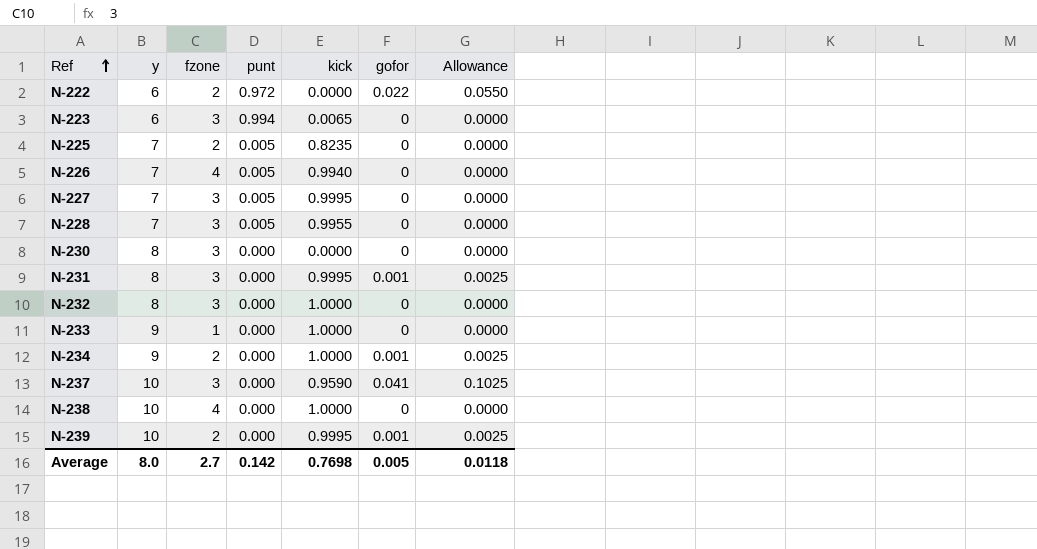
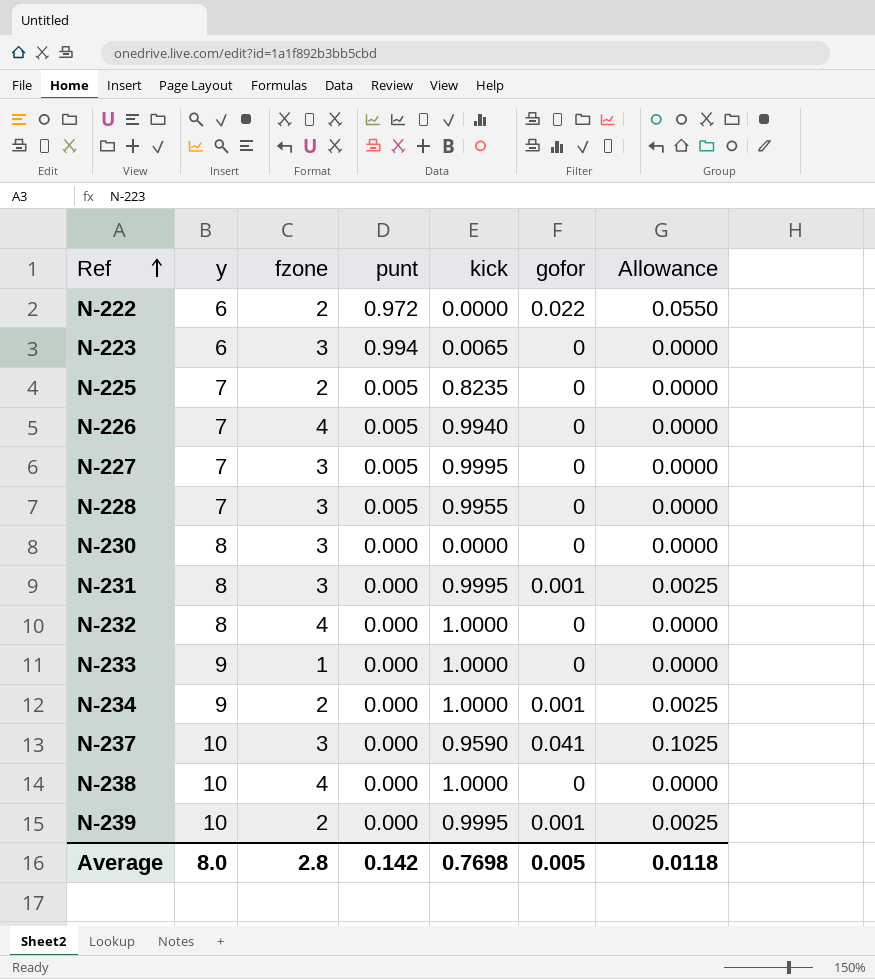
N-232 | fzone: 3 -> 4
Average | fzone: 2.7 -> 2.8

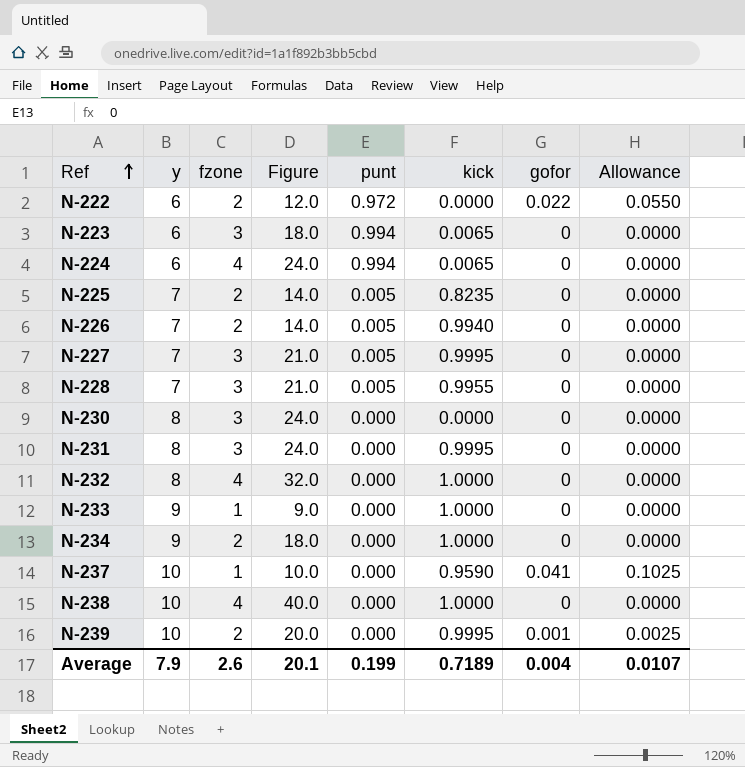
column Figure | formula: none -> [y] * [fzone]
row N-224: none -> 6 | 4 | 24.0 | 0.994 | 0.0065 | 0 | 0.0000
N-226 | fzone: 4 -> 2
N-231 | gofor: 0.001 -> 0
N-231 | Allowance: 0.0025 -> 0.0000
N-234 | gofor: 0.001 -> 0
N-234 | Allowance: 0.0025 -> 0.0000
N-237 | fzone: 3 -> 1
Average | y: 8.0 -> 7.9
Average | fzone: 2.8 -> 2.6
Average | punt: 0.142 -> 0.199
Average | kick: 0.7698 -> 0.7189
Average | gofor: 0.005 -> 0.004
Average | Allowance: 0.0118 -> 0.0107

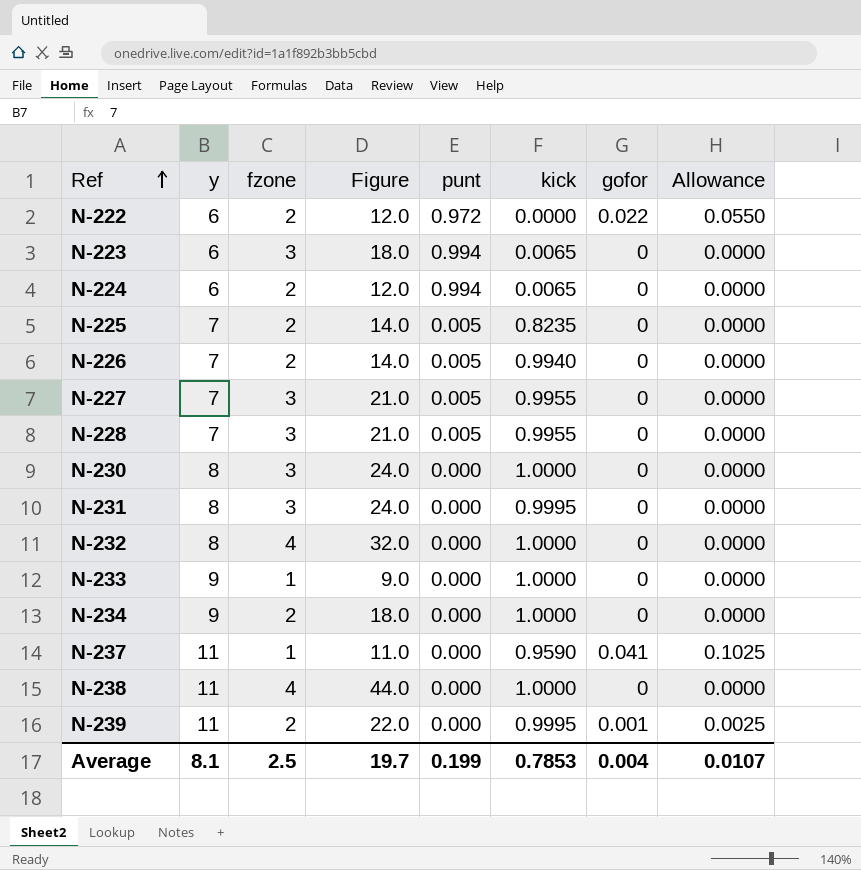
N-224 | fzone: 4 -> 2
N-224 | Figure: 24.0 -> 12.0
N-227 | kick: 0.9995 -> 0.9955
N-230 | kick: 0.0000 -> 1.0000
N-237 | y: 10 -> 11
N-237 | Figure: 10.0 -> 11.0
N-238 | y: 10 -> 11
N-238 | Figure: 40.0 -> 44.0
N-239 | y: 10 -> 11
N-239 | Figure: 20.0 -> 22.0
Average | y: 7.9 -> 8.1
Average | fzone: 2.6 -> 2.5
Average | Figure: 20.1 -> 19.7
Average | kick: 0.7189 -> 0.7853

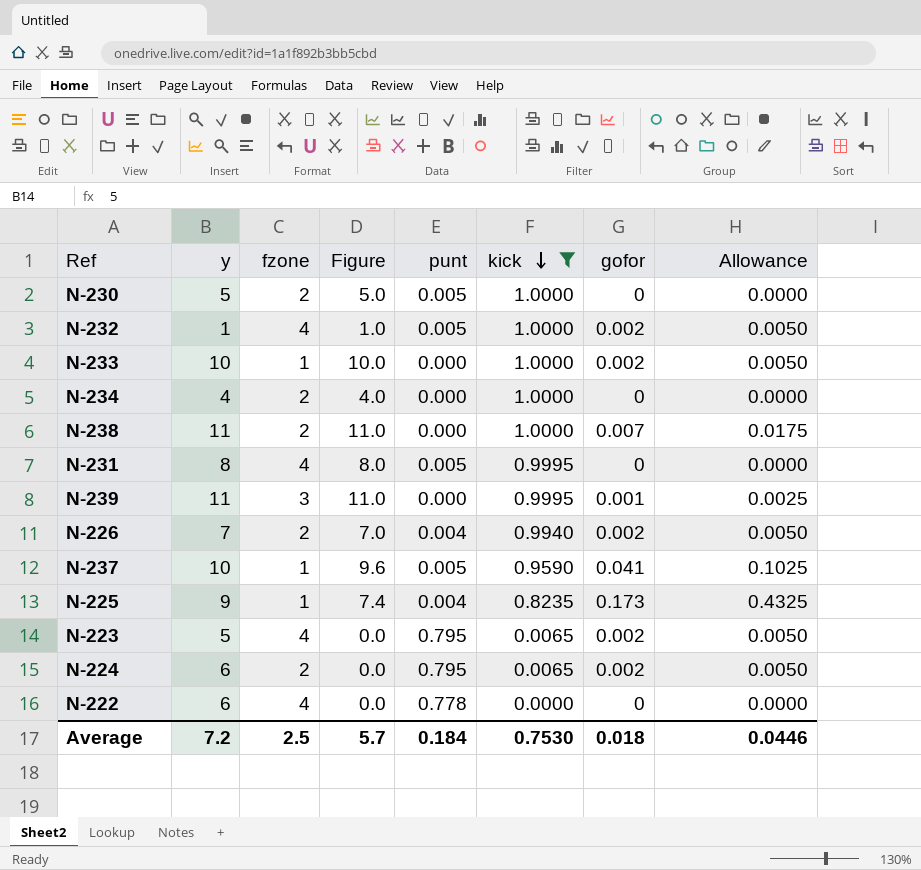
filter: none -> kick != 0.9955
row order: Ref ascending -> kick descending
column Figure | formula: [y] * [fzone] -> [y] * [kick]
N-230 | y: 8 -> 5
N-230 | fzone: 3 -> 2
N-230 | punt: 0.000 -> 0.005
N-232 | y: 8 -> 1
N-232 | punt: 0.000 -> 0.005
N-232 | gofor: 0 -> 0.002
N-232 | Allowance: 0.0000 -> 0.0050
N-233 | y: 9 -> 10
N-233 | gofor: 0 -> 0.002
N-233 | Allowance: 0.0000 -> 0.0050
N-234 | y: 9 -> 4
N-238 | fzone: 4 -> 2
N-238 | gofor: 0 -> 0.007
N-238 | Allowance: 0.0000 -> 0.0175
N-231 | fzone: 3 -> 4
N-231 | punt: 0.000 -> 0.005
N-239 | fzone: 2 -> 3
N-226 | punt: 0.005 -> 0.004
N-226 | gofor: 0 -> 0.002
N-226 | Allowance: 0.0000 -> 0.0050
N-237 | y: 11 -> 10
N-237 | punt: 0.000 -> 0.005
N-225 | y: 7 -> 9
N-225 | fzone: 2 -> 1
N-225 | punt: 0.005 -> 0.004
N-225 | gofor: 0 -> 0.173
N-225 | Allowance: 0.0000 -> 0.4325
N-223 | y: 6 -> 5
N-223 | fzone: 3 -> 4
N-223 | punt: 0.994 -> 0.795
N-223 | gofor: 0 -> 0.002
N-223 | Allowance: 0.0000 -> 0.0050
N-224 | punt: 0.994 -> 0.795
N-224 | gofor: 0 -> 0.002
N-224 | Allowance: 0.0000 -> 0.0050
N-222 | fzone: 2 -> 4
N-222 | punt: 0.972 -> 0.778
N-222 | gofor: 0.022 -> 0
N-222 | Allowance: 0.0550 -> 0.0000
Average | y: 8.1 -> 7.2
Average | Figure: 19.7 -> 5.7
Average | punt: 0.199 -> 0.184
Average | kick: 0.7853 -> 0.7530
Average | gofor: 0.004 -> 0.018
Average | Allowance: 0.0107 -> 0.0446

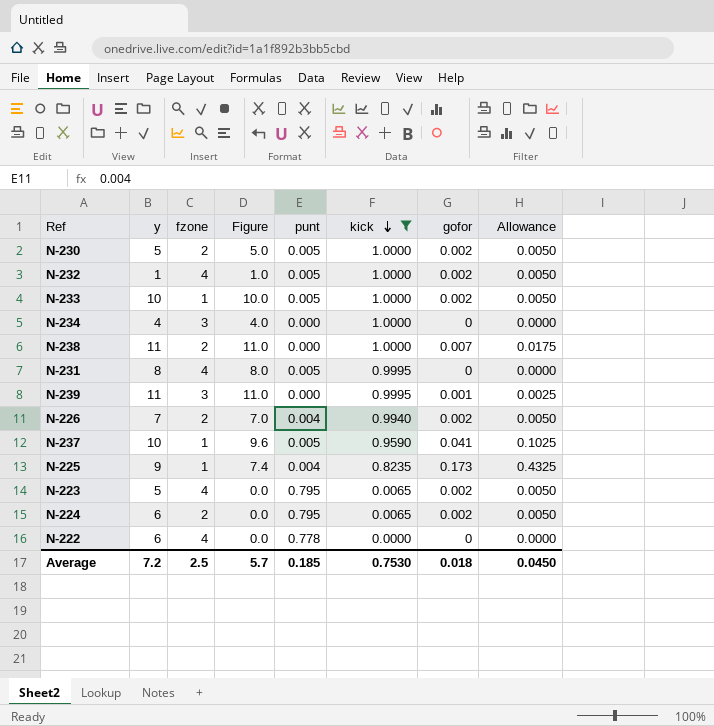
N-230 | gofor: 0 -> 0.002
N-230 | Allowance: 0.0000 -> 0.0050
N-233 | punt: 0.000 -> 0.005
N-234 | fzone: 2 -> 3
Average | punt: 0.184 -> 0.185
Average | Allowance: 0.0446 -> 0.0450

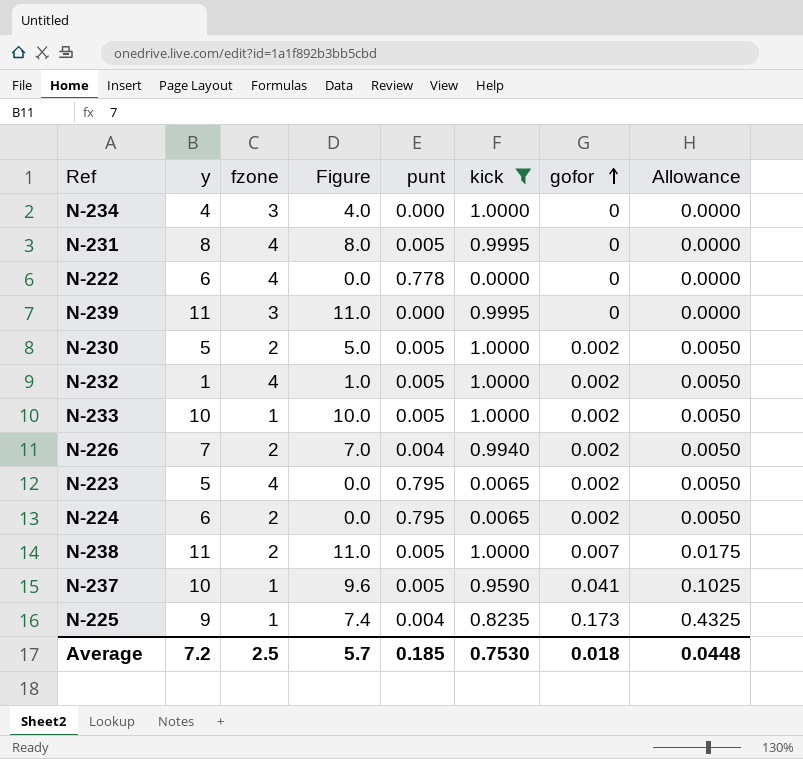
row order: kick descending -> gofor ascending
N-239 | gofor: 0.001 -> 0
N-239 | Allowance: 0.0025 -> 0.0000
N-238 | punt: 0.000 -> 0.005
Average | Allowance: 0.0450 -> 0.0448

